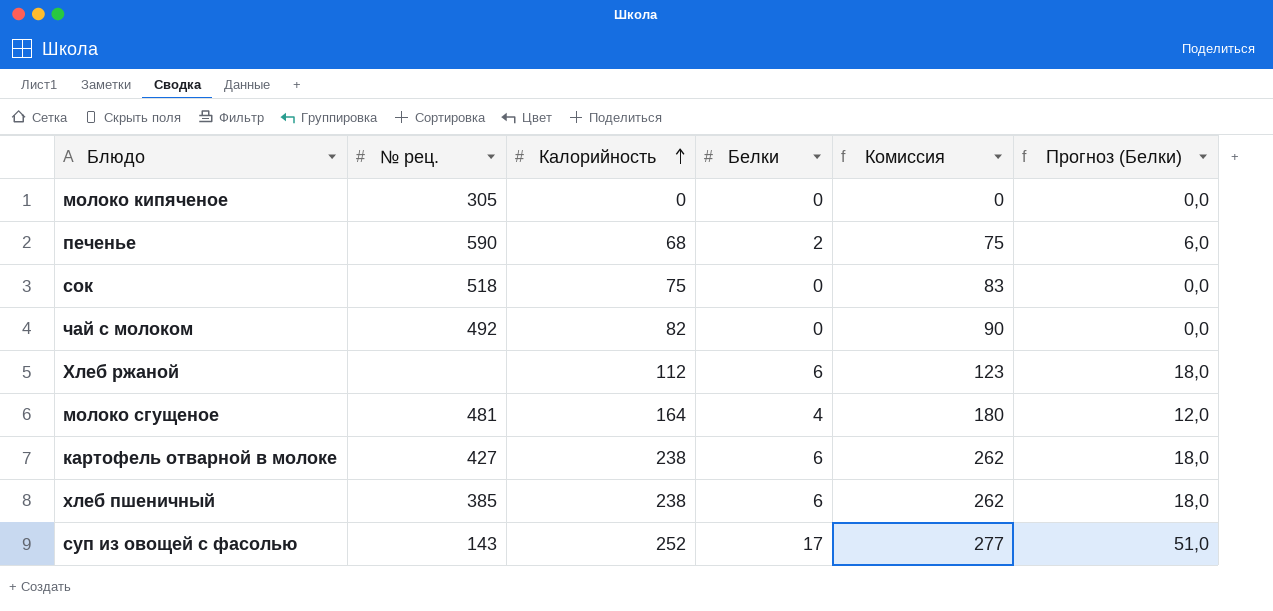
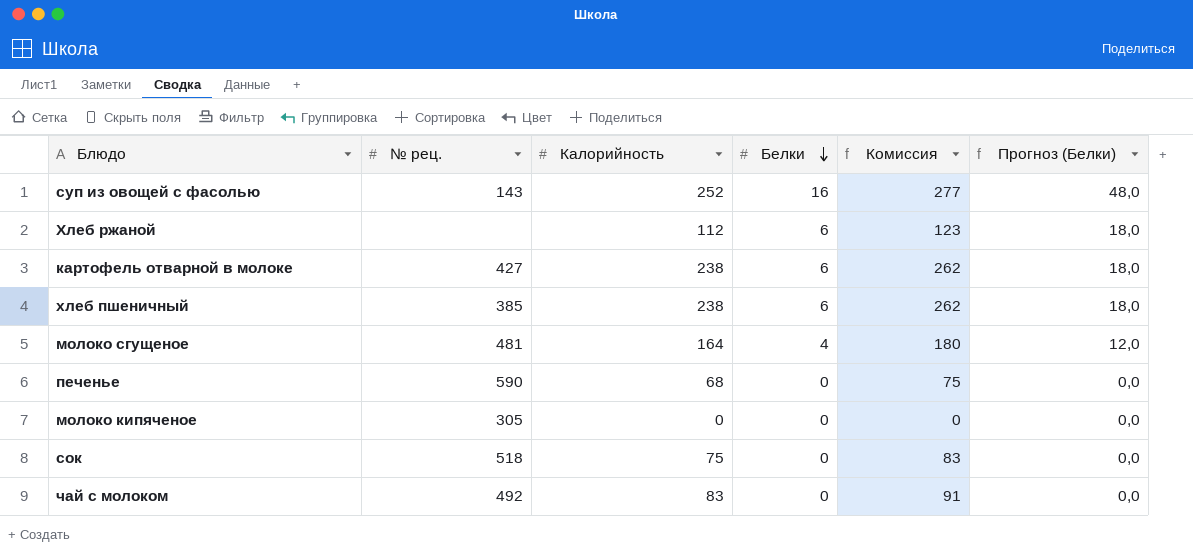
row order: Калорийность ascending -> Белки descending
суп из овощей с фасолью | Белки: 17 -> 16
суп из овощей с фасолью | Прогноз (Белки): 51,0 -> 48,0
печенье | Белки: 2 -> 0
печенье | Прогноз (Белки): 6,0 -> 0,0
чай с молоком | Калорийность: 82 -> 83
чай с молоком | Комиссия: 90 -> 91

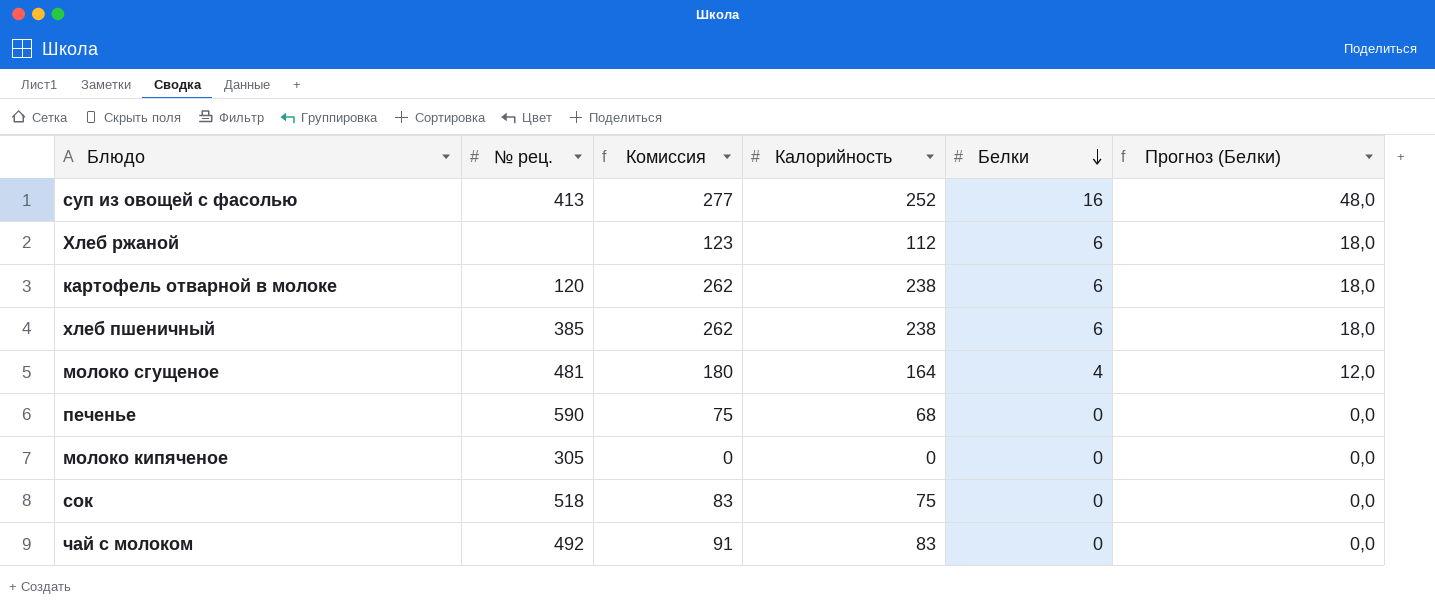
column Комиссия | position: 5 -> 3
суп из овощей с фасолью | № рец.: 143 -> 413
картофель отварной в молоке | № рец.: 427 -> 120

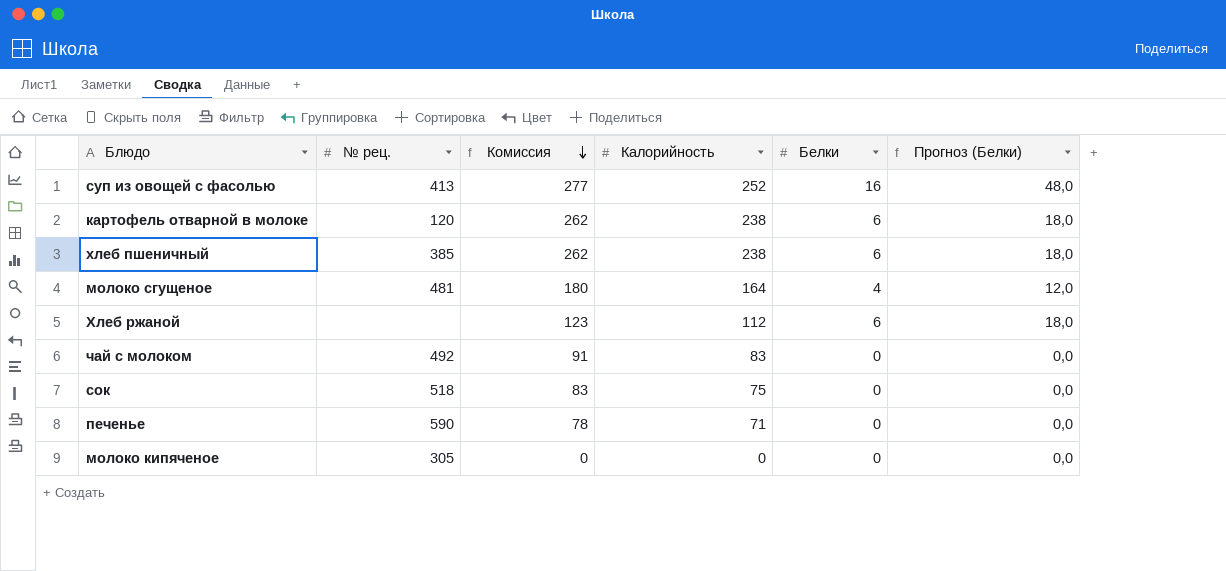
row order: Белки descending -> Комиссия descending
печенье | Комиссия: 75 -> 78
печенье | Калорийность: 68 -> 71

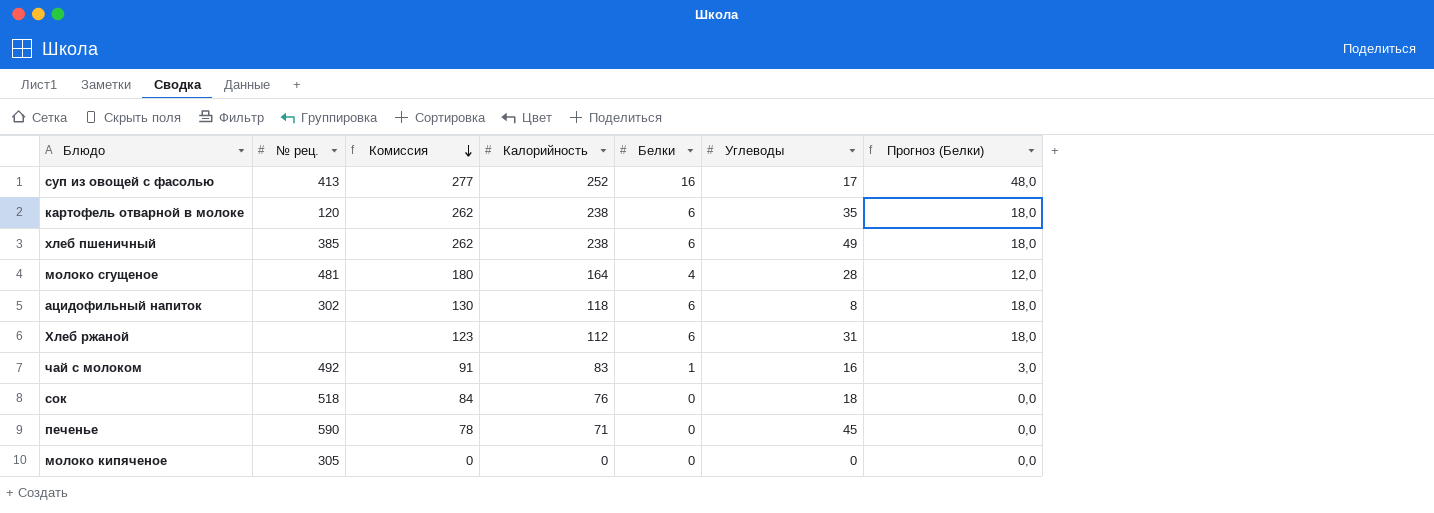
column Углеводы | position: none -> 6
row ацидофильный напиток: none -> 302 | 130 | 118 | 6 | 8 | 18,0
чай с молоком | Белки: 0 -> 1
чай с молоком | Прогноз (Белки): 0,0 -> 3,0
сок | Комиссия: 83 -> 84
сок | Калорийность: 75 -> 76

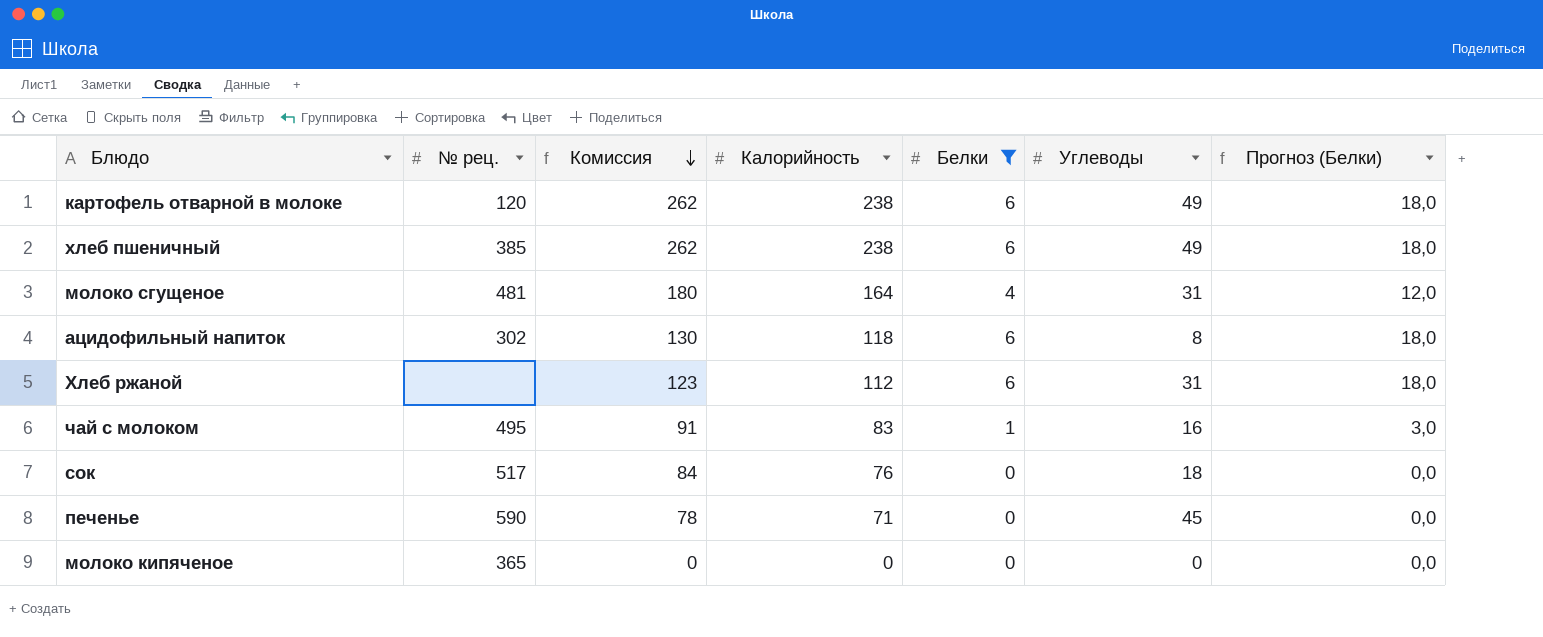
filter: none -> Белки != 16
картофель отварной в молоке | Углеводы: 35 -> 49
молоко сгущеное | Углеводы: 28 -> 31
чай с молоком | № рец.: 492 -> 495
сок | № рец.: 518 -> 517
молоко кипяченое | № рец.: 305 -> 365

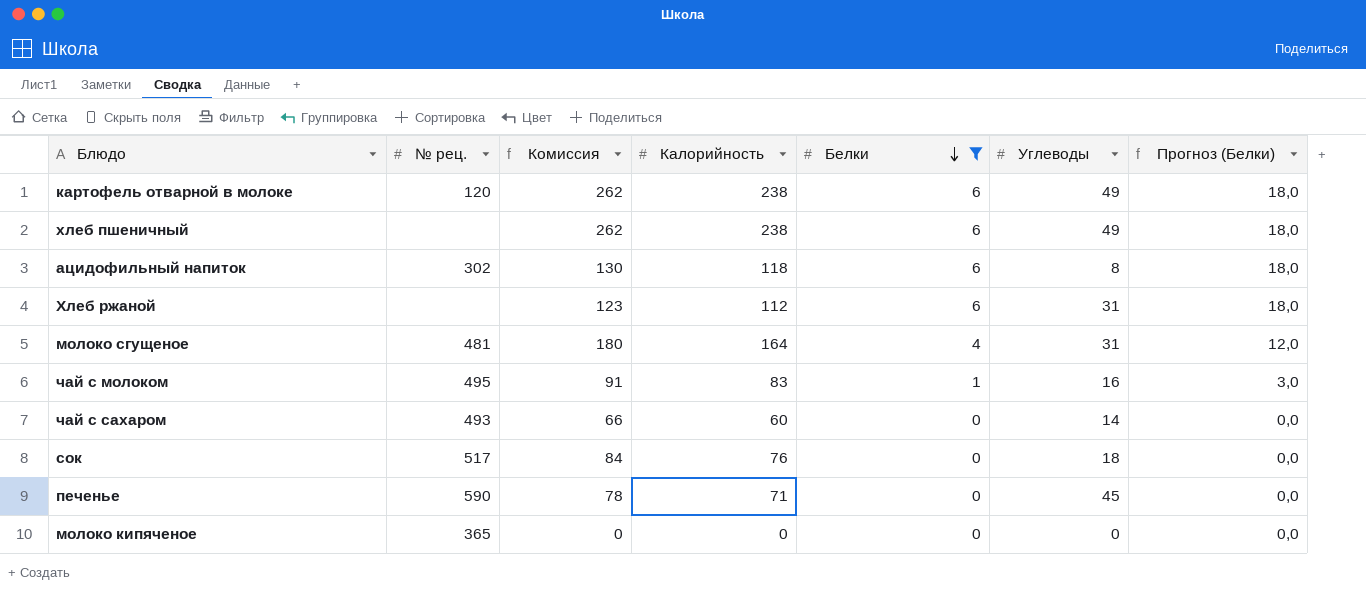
row order: Комиссия descending -> Белки descending
хлеб пшеничный | № рец.: 385 -> none
row чай с сахаром: none -> 493 | 66 | 60 | 0 | 14 | 0,0

